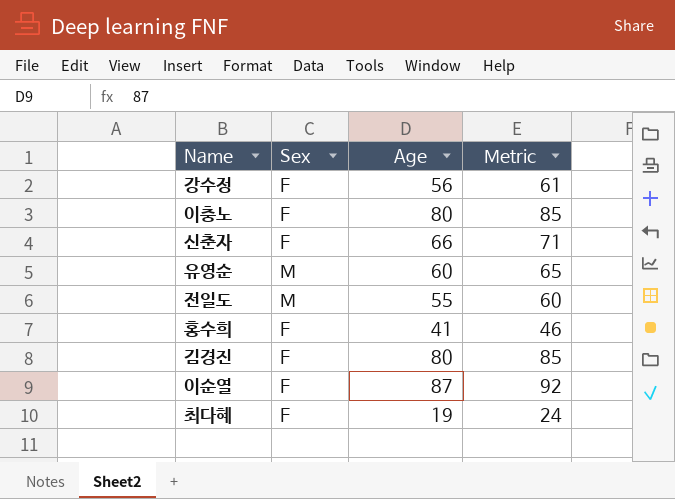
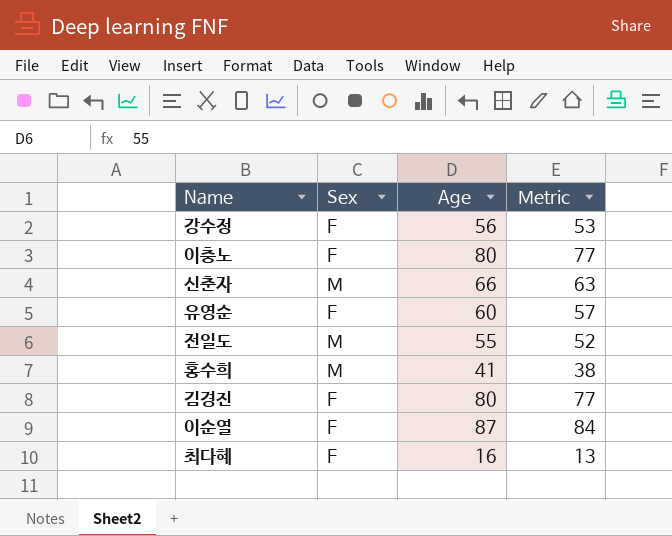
column Metric | formula: [Age] + 5 -> [Age] - 3
신춘자 | Sex: F -> M
유영순 | Sex: M -> F
홍수희 | Sex: F -> M
최다혜 | Age: 19 -> 16

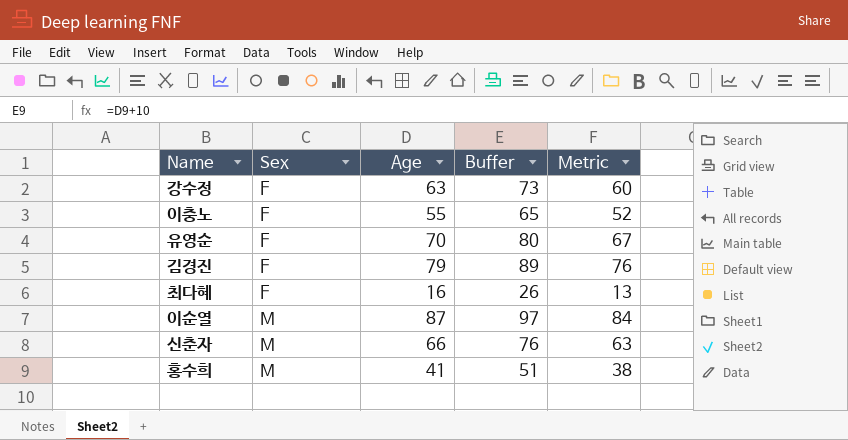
row order: none -> Sex ascending
column Buffer | formula: none -> [Age] + 10
row 전일도: M | 55 | 52 -> none
강수정 | Age: 56 -> 63
강수정 | Metric: 53 -> 60
이충노 | Age: 80 -> 55
이충노 | Metric: 77 -> 52
유영순 | Age: 60 -> 70
유영순 | Metric: 57 -> 67
김경진 | Age: 80 -> 79
김경진 | Metric: 77 -> 76
이순열 | Sex: F -> M

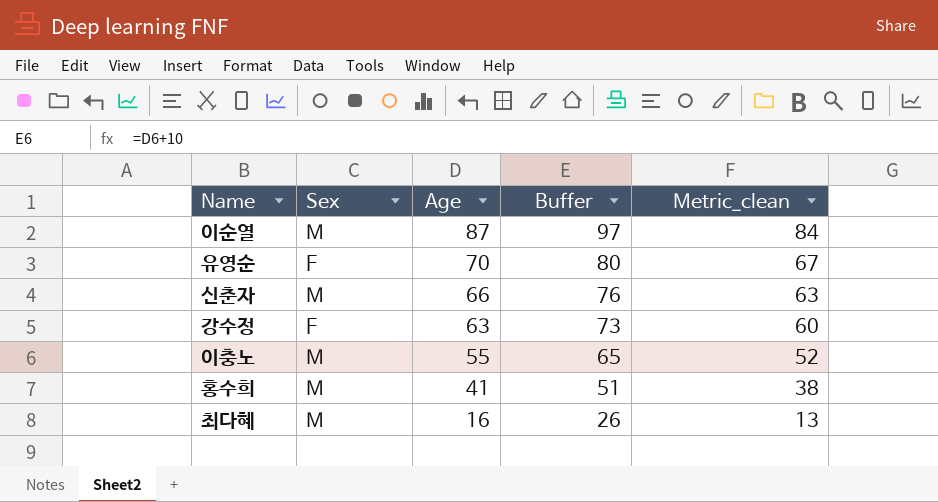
row order: Sex ascending -> Age descending
column name: Metric -> Metric_clean
row 김경진: F | 79 | 89 | 76 -> none
이충노 | Sex: F -> M
최다혜 | Sex: F -> M

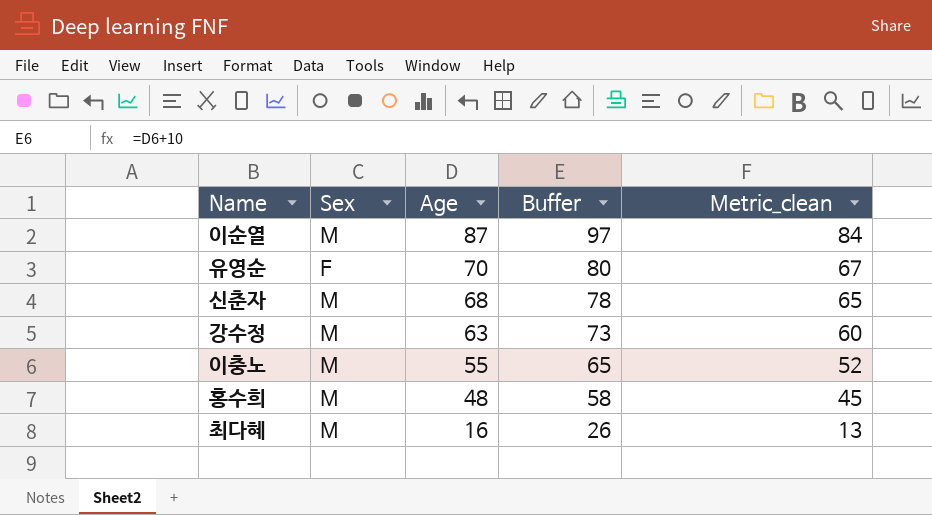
신춘자 | Age: 66 -> 68
신춘자 | Buffer: 76 -> 78
신춘자 | Metric_clean: 63 -> 65
강수정 | Sex: F -> M
홍수희 | Age: 41 -> 48
홍수희 | Buffer: 51 -> 58
홍수희 | Metric_clean: 38 -> 45

